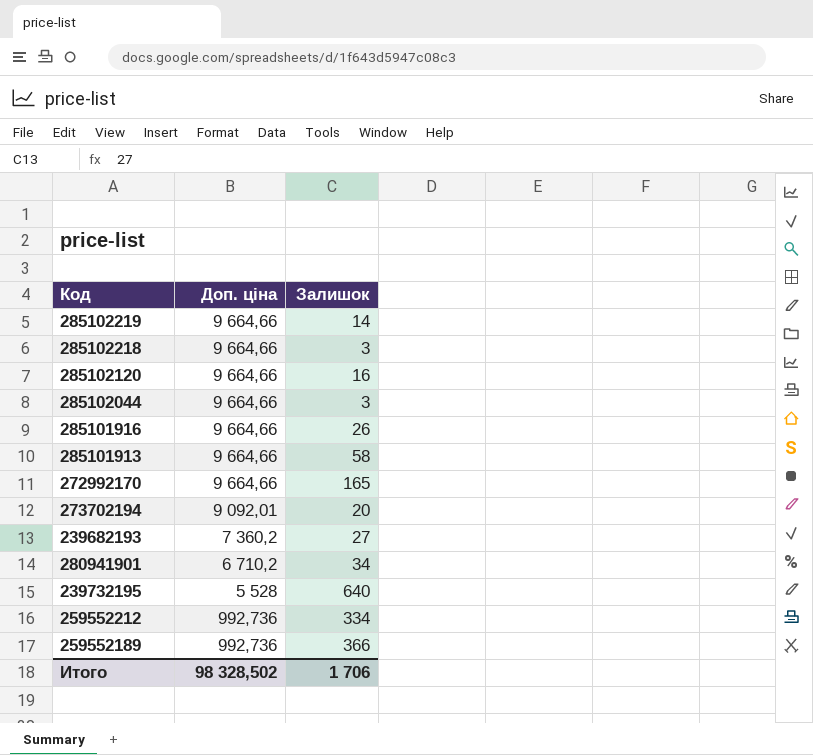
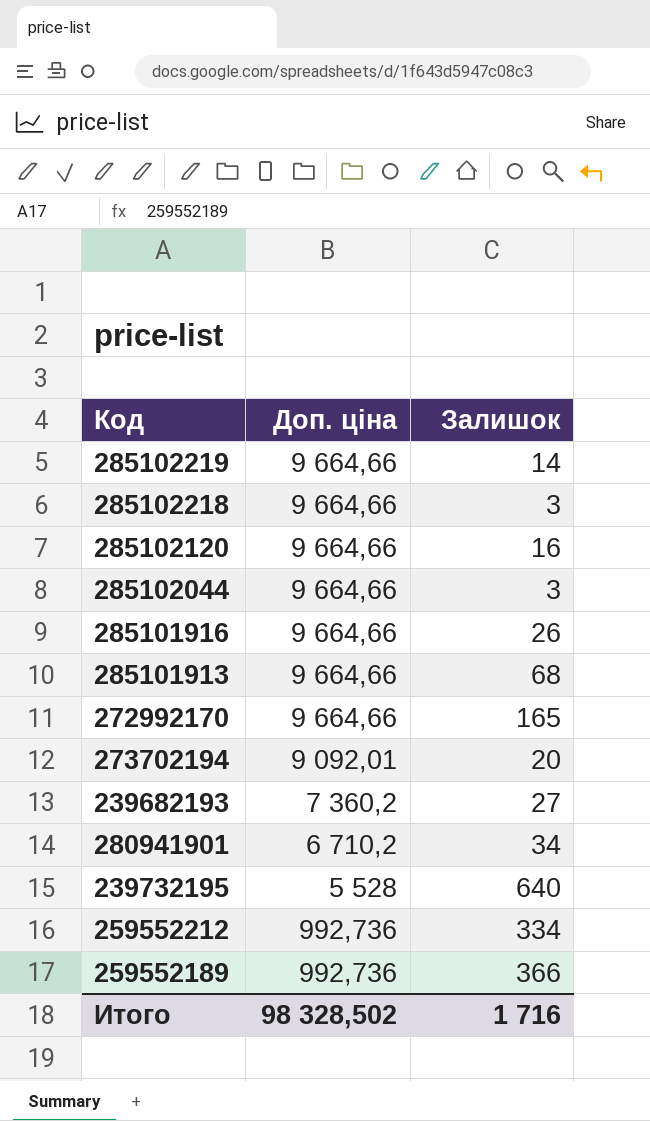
285101913 | Залишок: 58 -> 68
Итого | Залишок: 1 706 -> 1 716

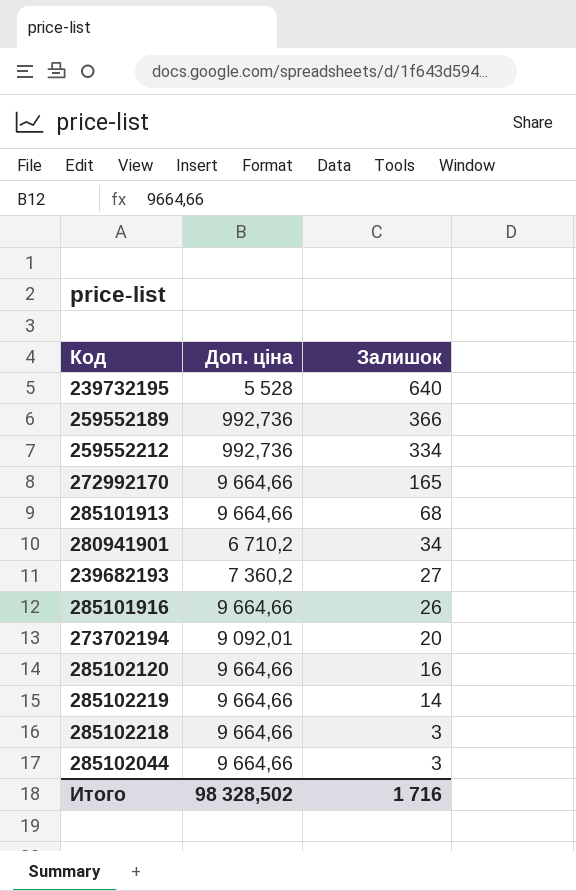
row order: Доп. ціна descending -> Залишок descending

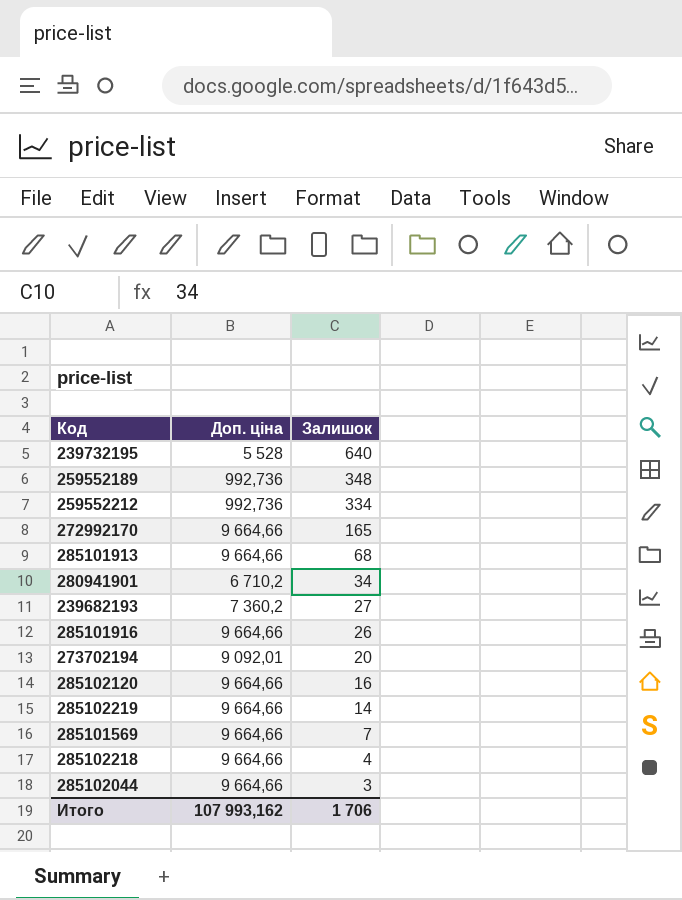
259552189 | Залишок: 366 -> 348
row 285101569: none -> 9 664,66 | 7
285102218 | Залишок: 3 -> 4
Итого | Доп. ціна: 98 328,502 -> 107 993,162
Итого | Залишок: 1 716 -> 1 706

